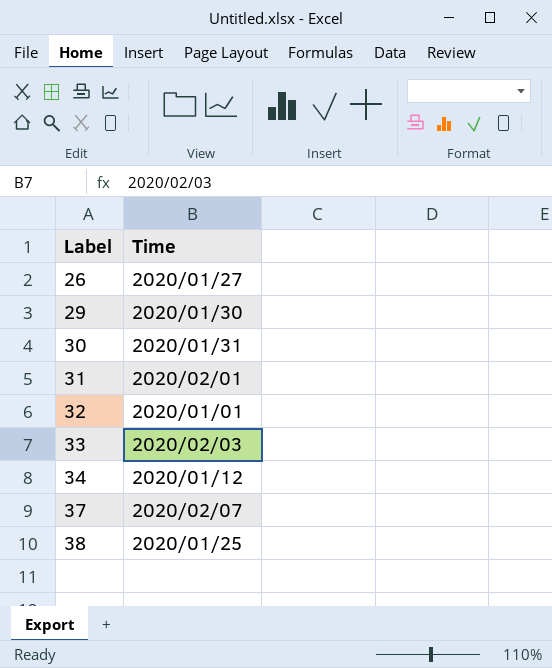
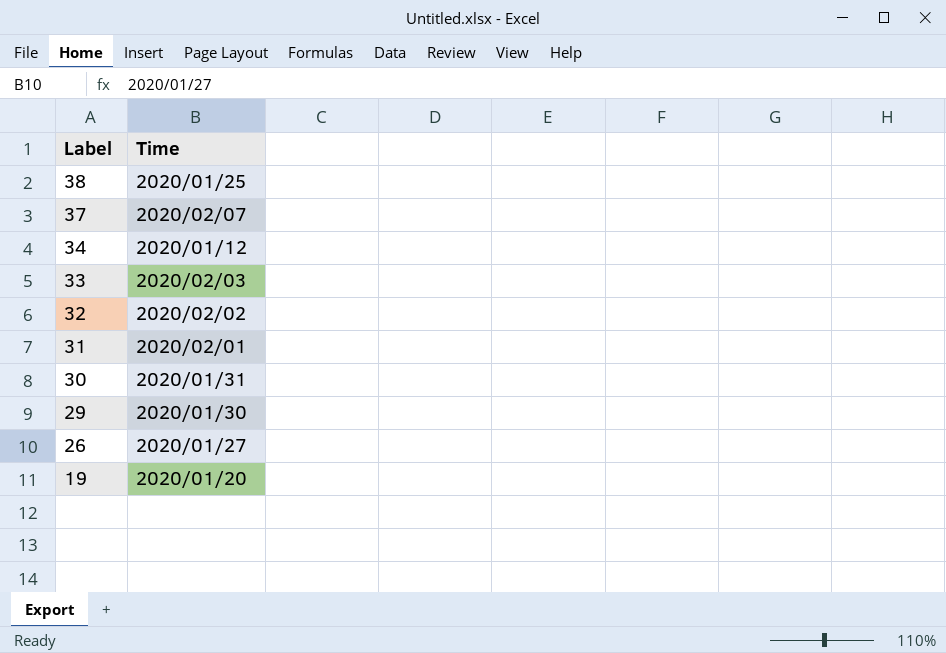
row order: Label ascending -> Label descending
32 | Time: 2020/01/01 -> 2020/02/02
row 19: none -> 2020/01/20

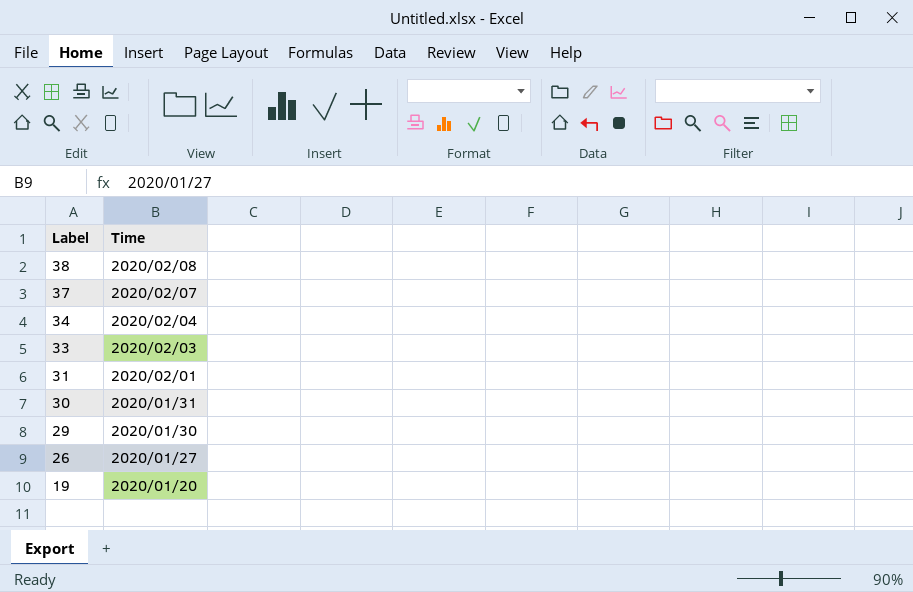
row 32: 2020/02/02 -> none
38 | Time: 2020/01/25 -> 2020/02/08
34 | Time: 2020/01/12 -> 2020/02/04

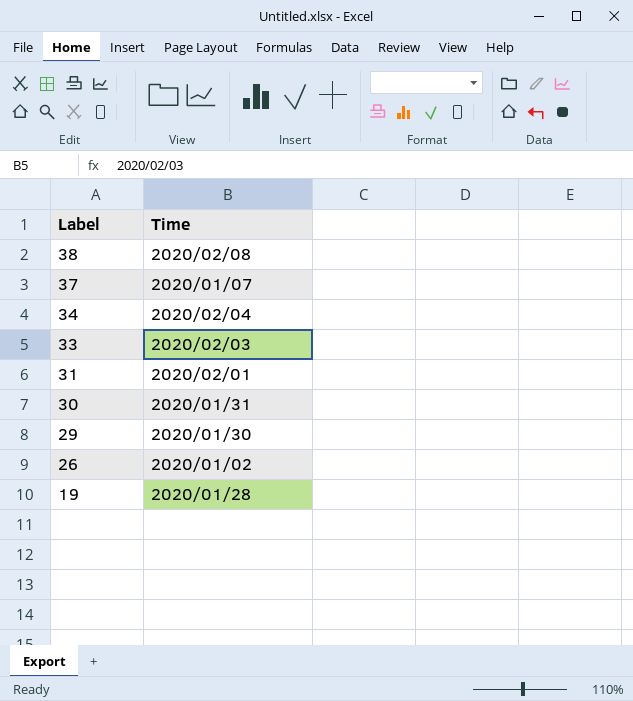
37 | Time: 2020/02/07 -> 2020/01/07
26 | Time: 2020/01/27 -> 2020/01/02
19 | Time: 2020/01/20 -> 2020/01/28

